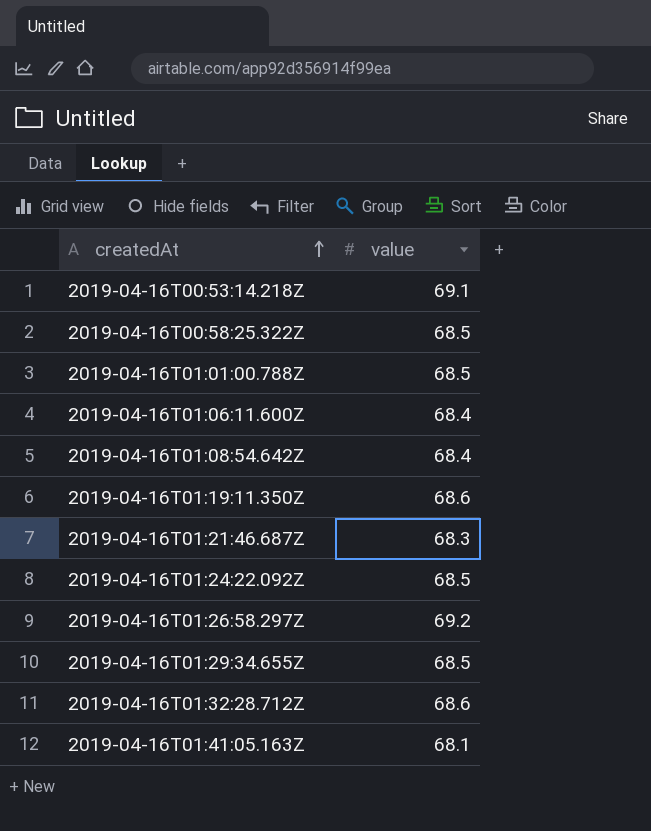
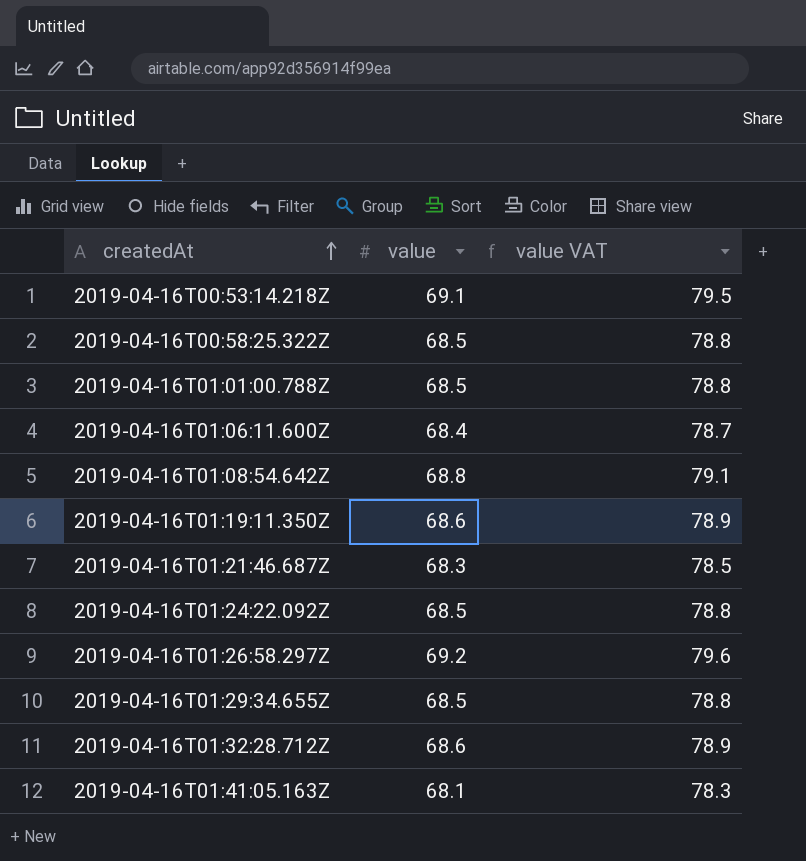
column value VAT | formula: none -> [value] * 1.15
2019-04-16T01:08:54.642Z | value: 68.4 -> 68.8

